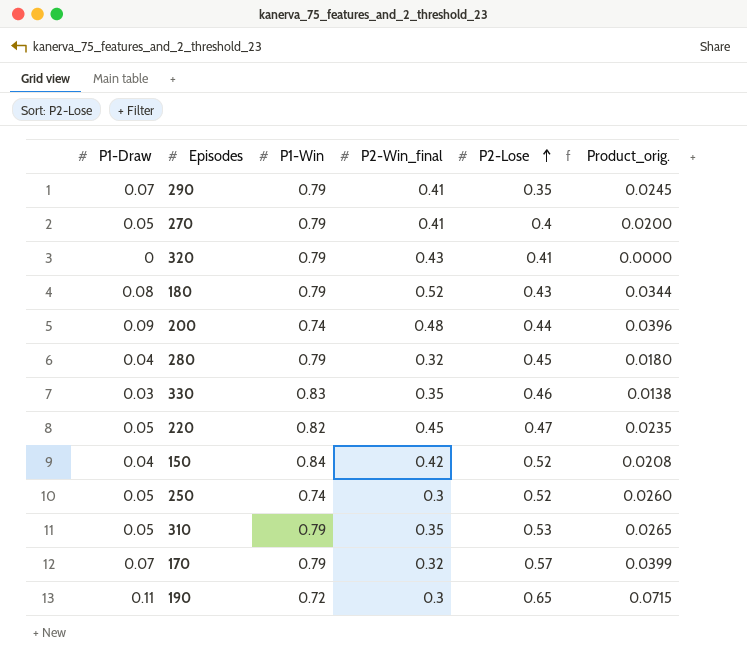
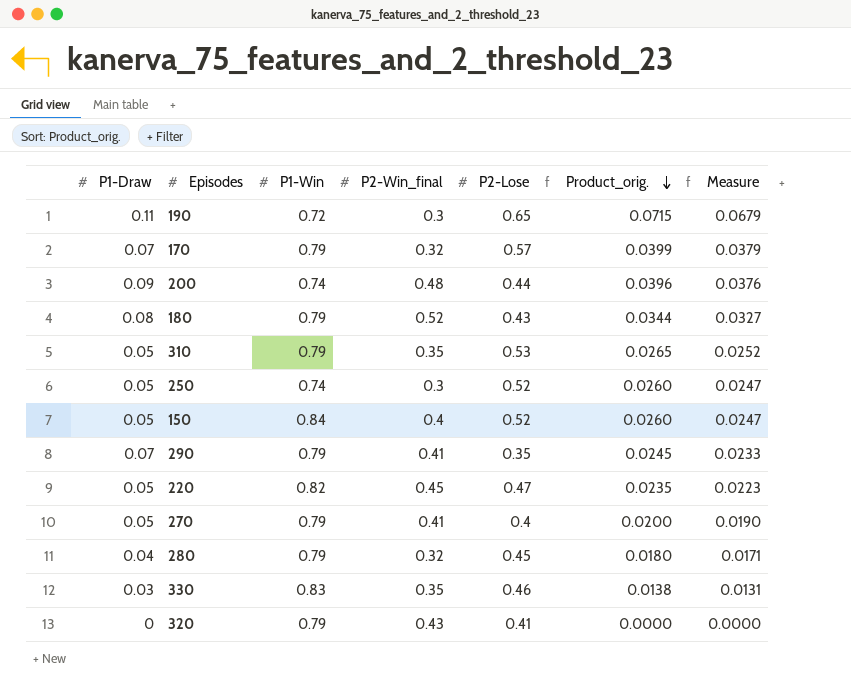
row order: P2-Lose ascending -> Product_orig. descending
column Measure | formula: none -> [Product_orig.] * 0.95
150 | P1-Draw: 0.04 -> 0.05
150 | P2-Win_final: 0.42 -> 0.4
150 | Product_orig.: 0.0208 -> 0.0260

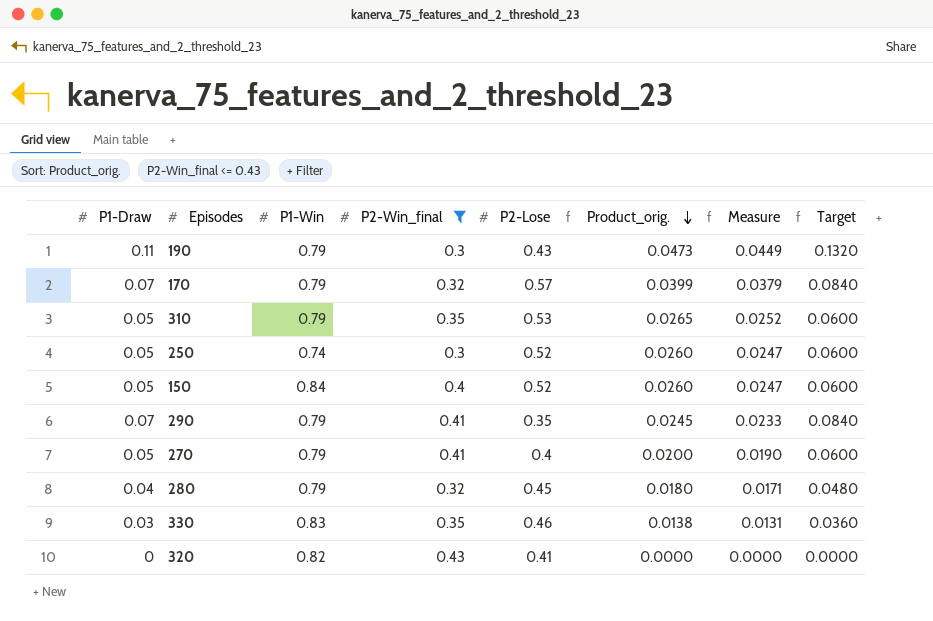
filter: none -> P2-Win_final <= 0.43
column Target | formula: none -> [P1-Draw] * 1.2
190 | P1-Win: 0.72 -> 0.79
190 | P2-Lose: 0.65 -> 0.43
190 | Product_orig.: 0.0715 -> 0.0473
190 | Measure: 0.0679 -> 0.0449
320 | P1-Win: 0.79 -> 0.82

